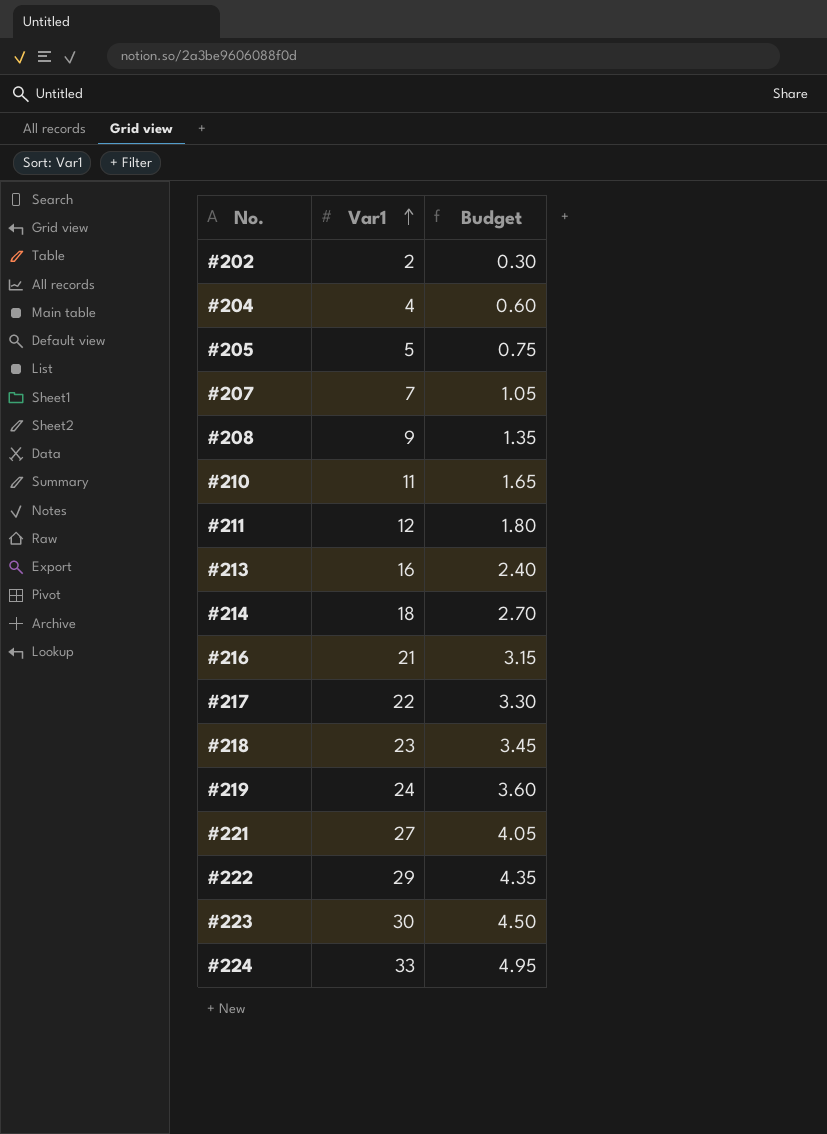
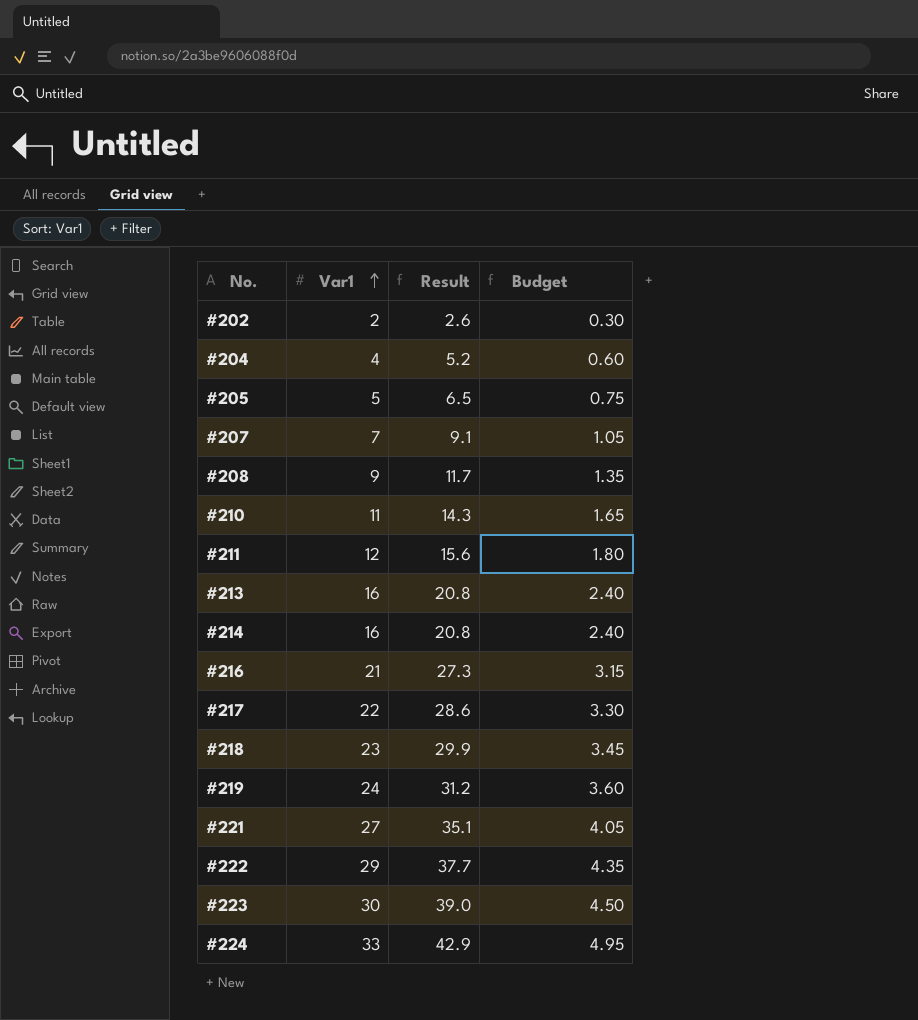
column Result | formula: none -> [Var1] * 1.3
#214 | Var1: 18 -> 16
#214 | Budget: 2.70 -> 2.40

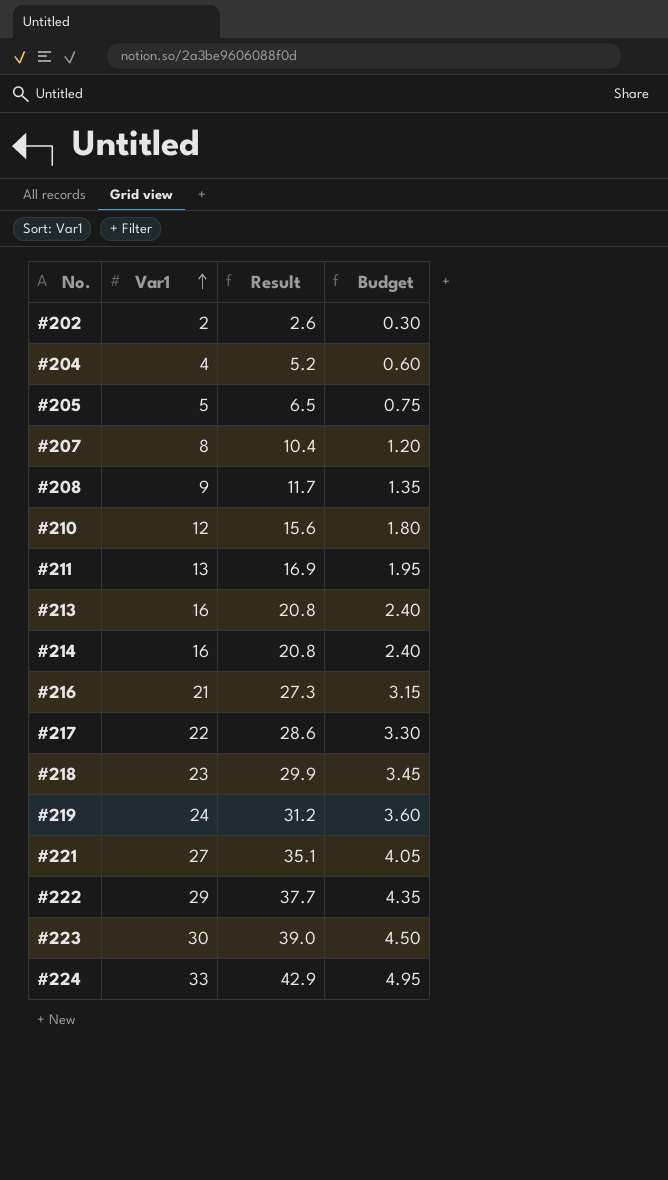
#207 | Var1: 7 -> 8
#207 | Result: 9.1 -> 10.4
#207 | Budget: 1.05 -> 1.20
#210 | Var1: 11 -> 12
#210 | Result: 14.3 -> 15.6
#210 | Budget: 1.65 -> 1.80
#211 | Var1: 12 -> 13
#211 | Result: 15.6 -> 16.9
#211 | Budget: 1.80 -> 1.95

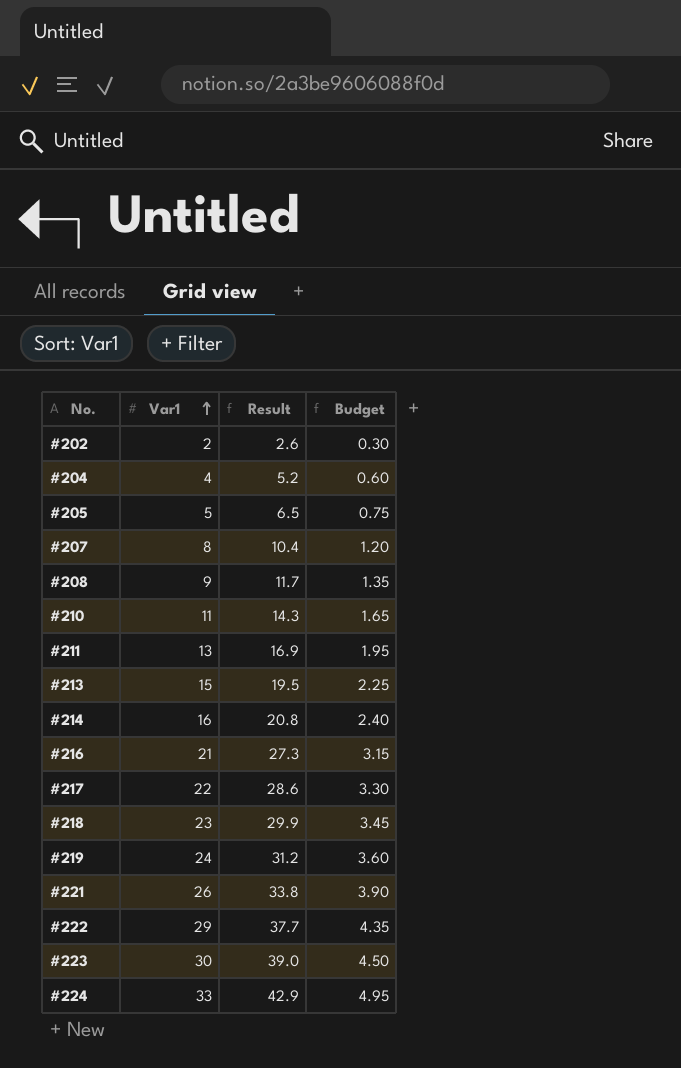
#210 | Var1: 12 -> 11
#210 | Result: 15.6 -> 14.3
#210 | Budget: 1.80 -> 1.65
#213 | Var1: 16 -> 15
#213 | Result: 20.8 -> 19.5
#213 | Budget: 2.40 -> 2.25
#221 | Var1: 27 -> 26
#221 | Result: 35.1 -> 33.8
#221 | Budget: 4.05 -> 3.90

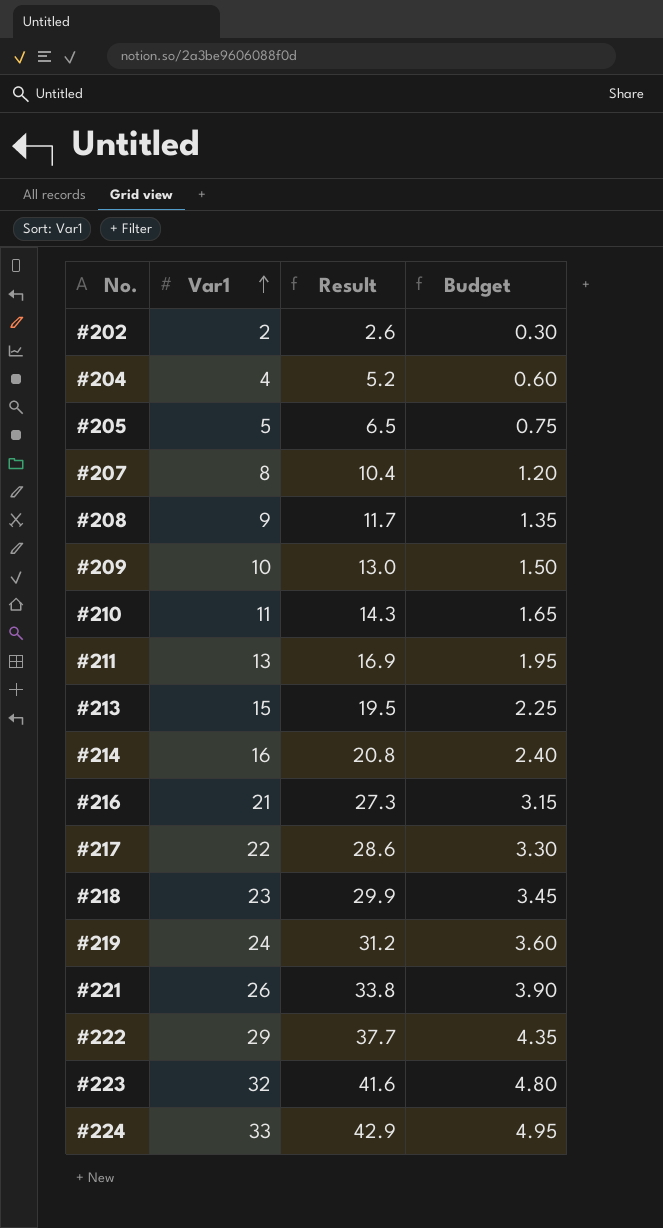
row #209: none -> 10 | 13.0 | 1.50
#223 | Var1: 30 -> 32
#223 | Result: 39.0 -> 41.6
#223 | Budget: 4.50 -> 4.80

